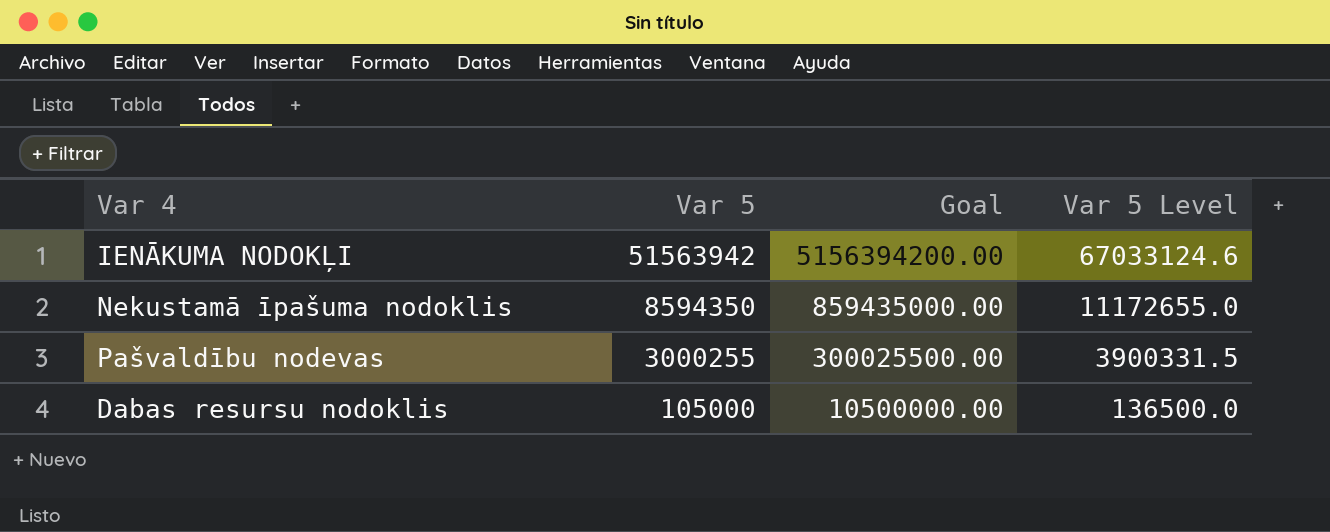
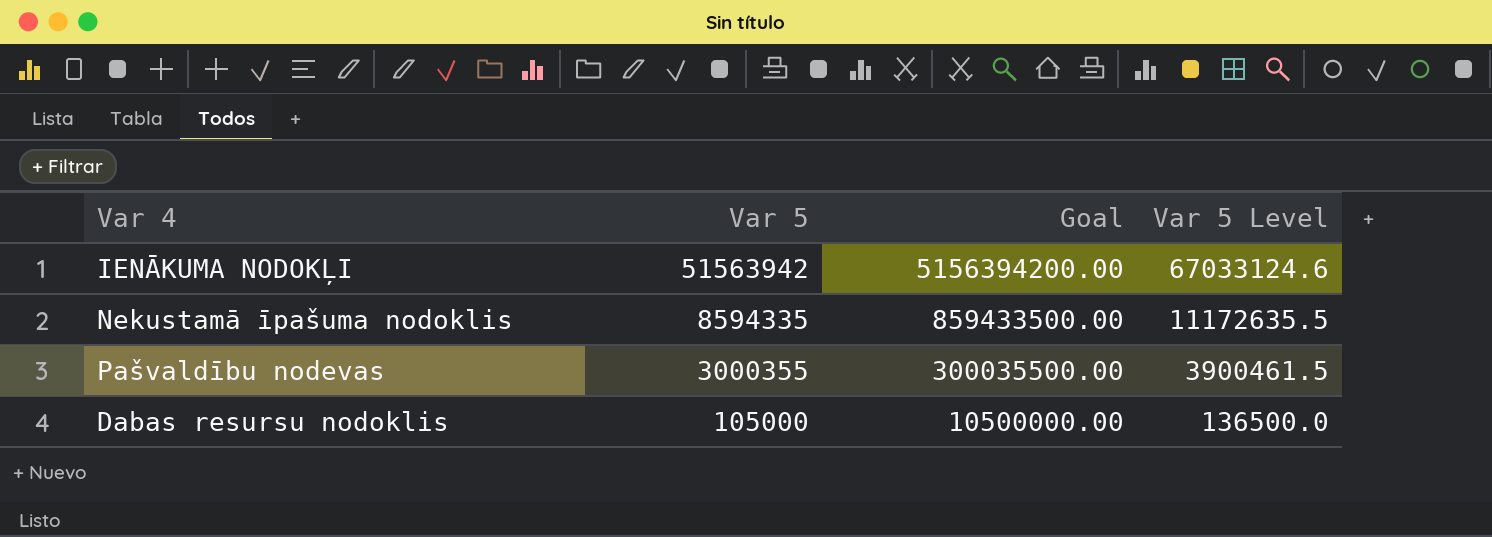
Nekustamā īpašuma nodoklis | Var 5: 8594350 -> 8594335
Nekustamā īpašuma nodoklis | Goal: 859435000.00 -> 859433500.00
Nekustamā īpašuma nodoklis | Var 5 Level: 11172655.0 -> 11172635.5
Pašvaldību nodevas | Var 5: 3000255 -> 3000355
Pašvaldību nodevas | Goal: 300025500.00 -> 300035500.00
Pašvaldību nodevas | Var 5 Level: 3900331.5 -> 3900461.5

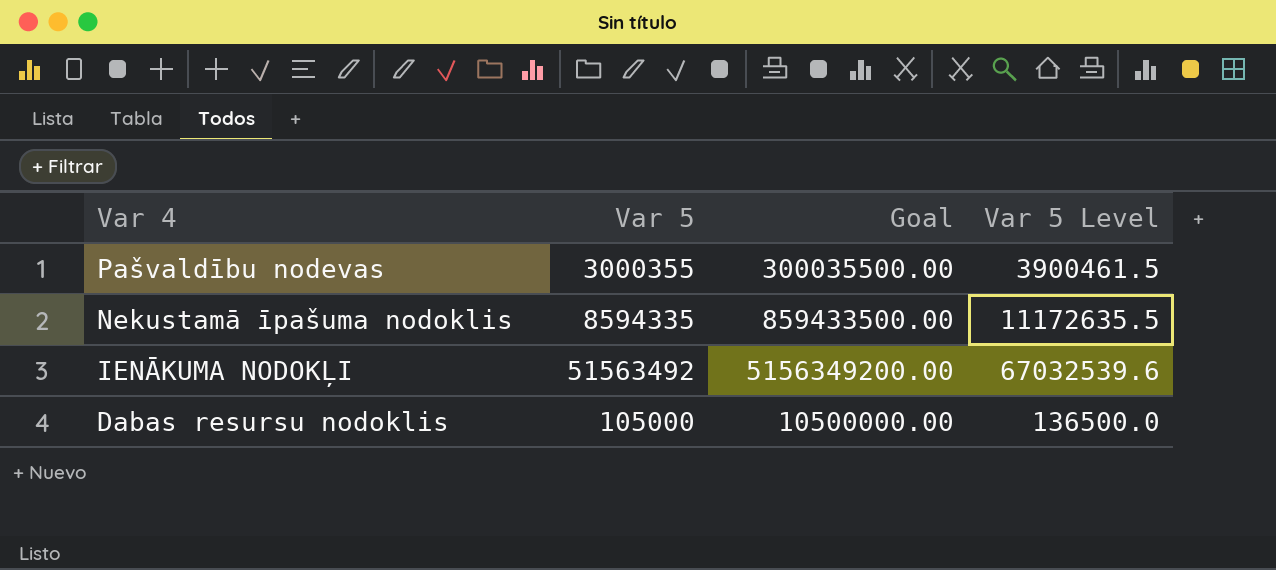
row order: Var 5 descending -> Var 4 descending
IENĀKUMA NODOKĻI | Var 5: 51563942 -> 51563492
IENĀKUMA NODOKĻI | Goal: 5156394200.00 -> 5156349200.00
IENĀKUMA NODOKĻI | Var 5 Level: 67033124.6 -> 67032539.6

